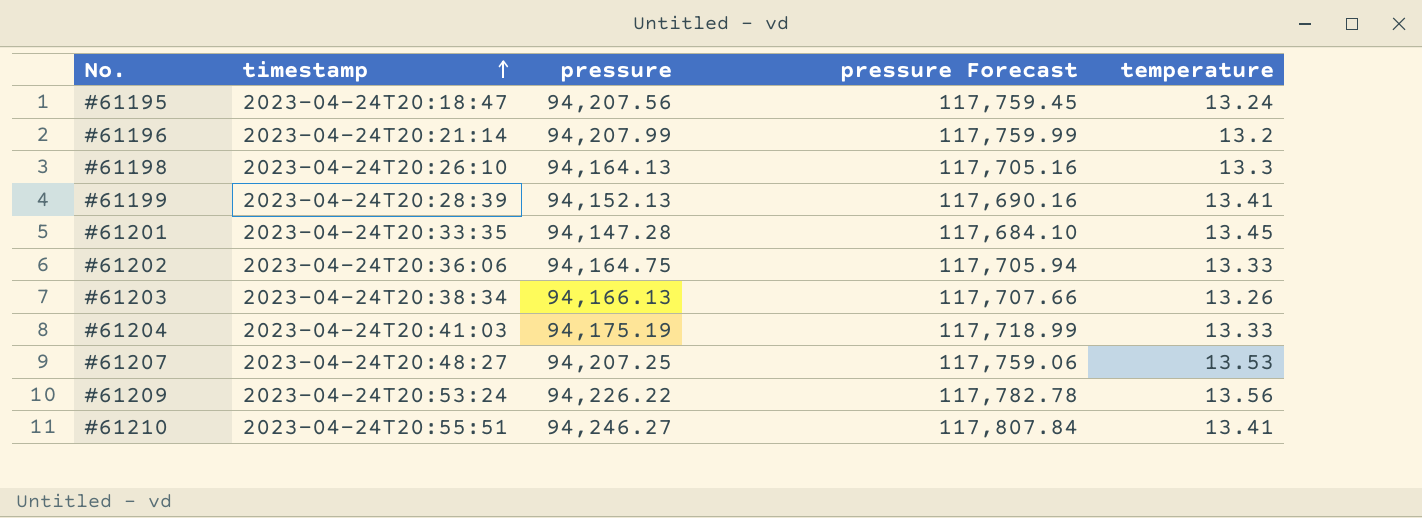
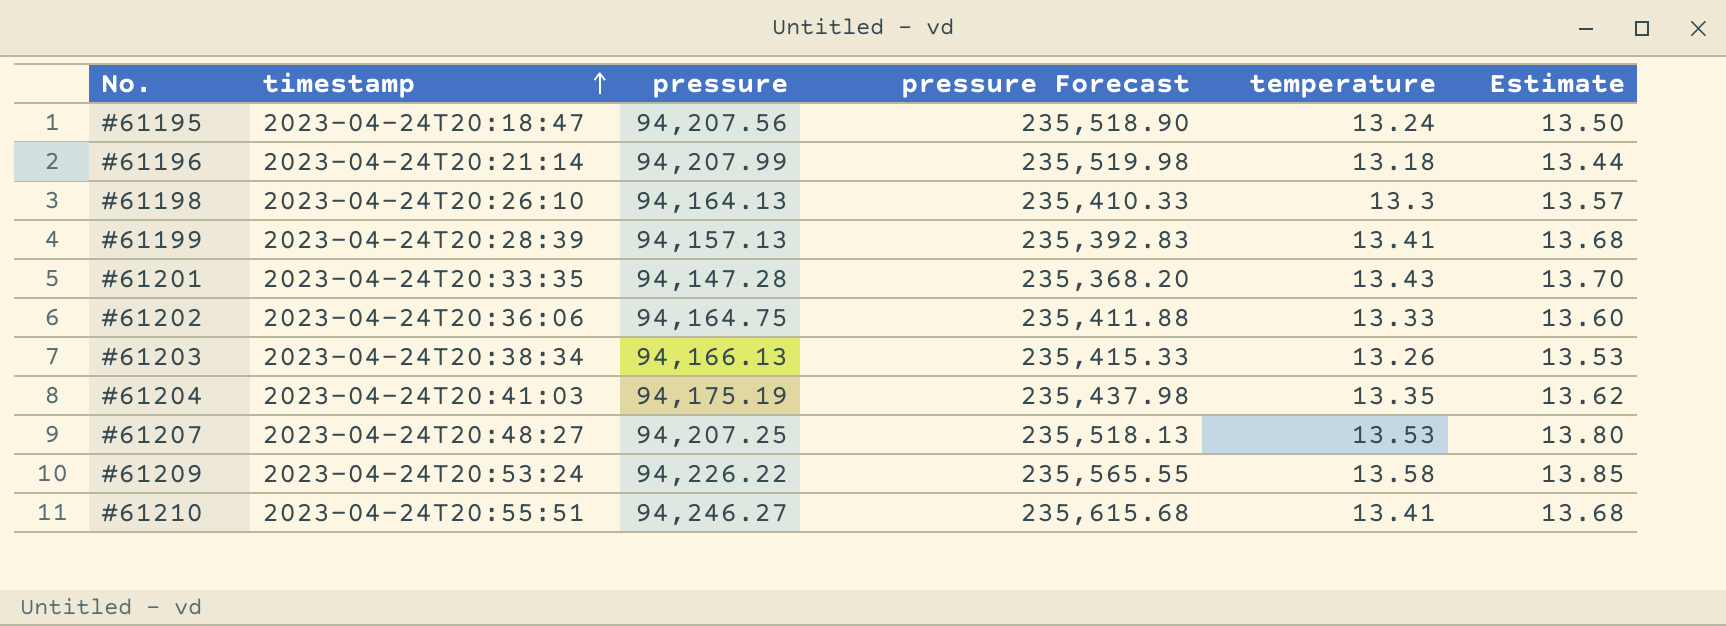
column pressure Forecast | formula: [pressure] * 1.25 -> [pressure] * 2.5
column Estimate | formula: none -> [temperature] * 1.02
#61196 | temperature: 13.2 -> 13.18
#61199 | pressure: 94,152.13 -> 94,157.13
#61201 | temperature: 13.45 -> 13.43
#61204 | temperature: 13.33 -> 13.35
#61209 | temperature: 13.56 -> 13.58

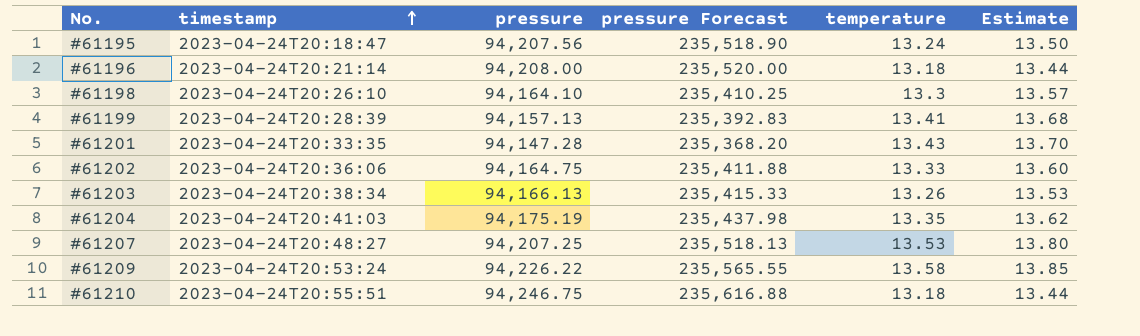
#61196 | pressure: 94,207.99 -> 94,208.00
#61196 | pressure Forecast: 235,519.98 -> 235,520.00
#61198 | pressure: 94,164.13 -> 94,164.10
#61198 | pressure Forecast: 235,410.33 -> 235,410.25
#61210 | pressure: 94,246.27 -> 94,246.75
#61210 | pressure Forecast: 235,615.68 -> 235,616.88
#61210 | temperature: 13.41 -> 13.18
#61210 | Estimate: 13.68 -> 13.44

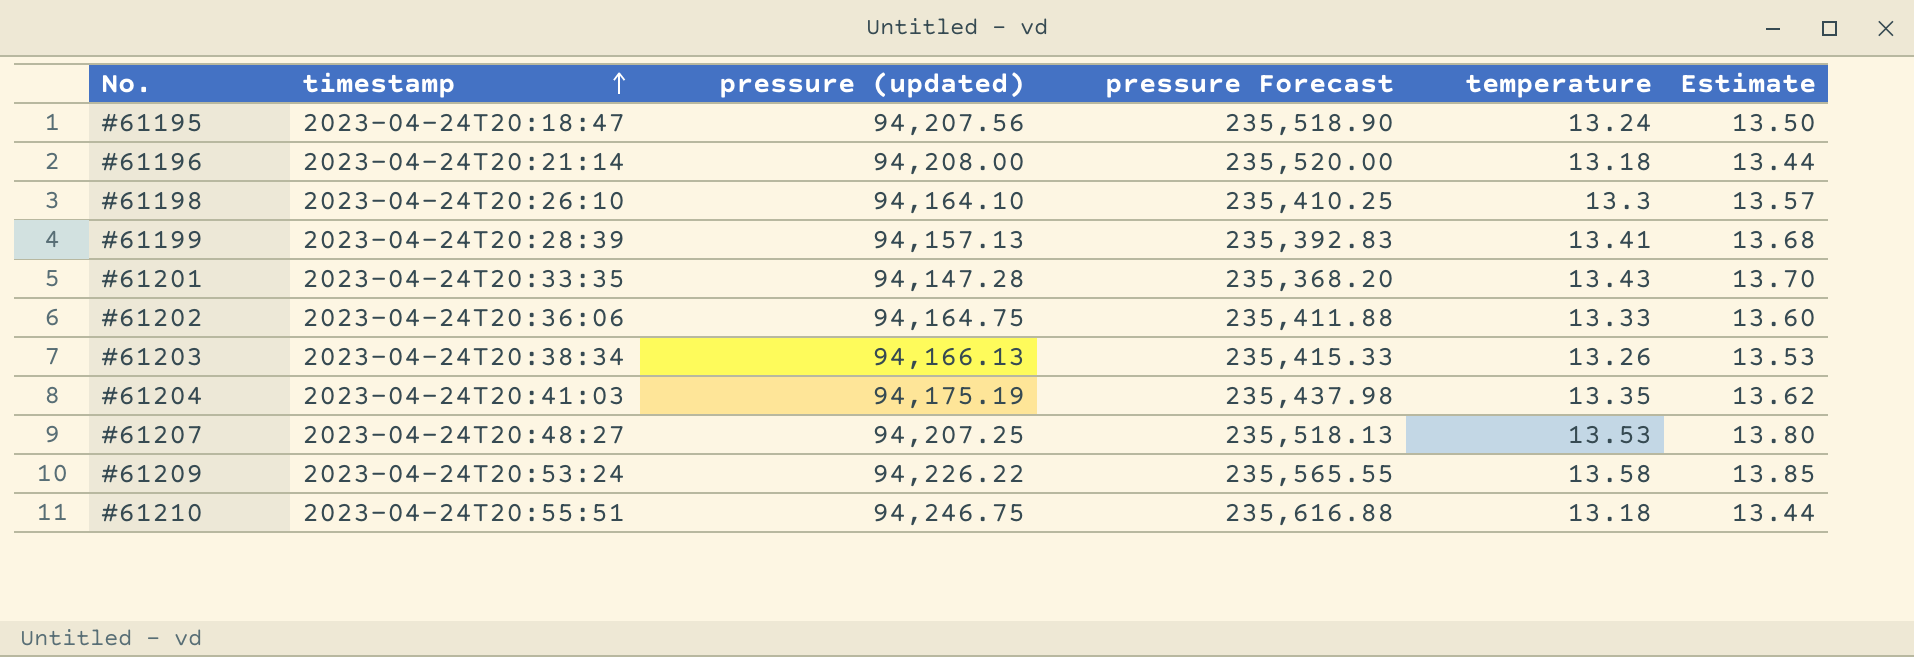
column name: pressure -> pressure (updated)

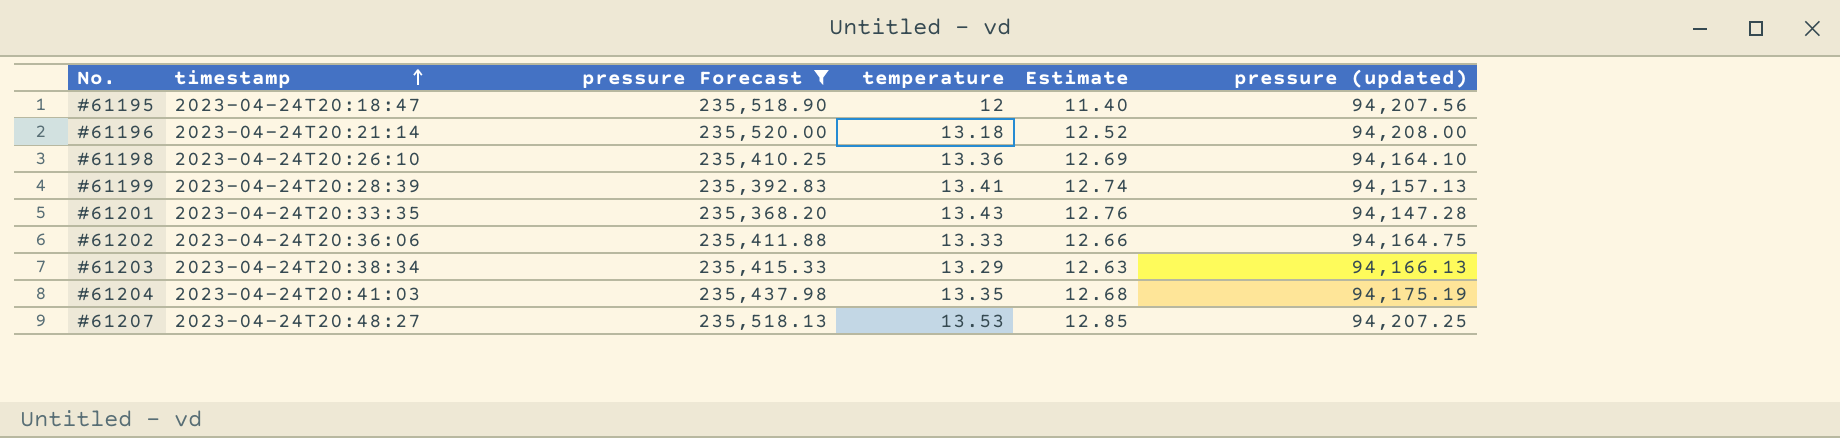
filter: none -> pressure Forecast <= 235,520.00
column Estimate | formula: [temperature] * 1.02 -> [temperature] * 0.95
column pressure (updated) | position: 3 -> 6
#61195 | temperature: 13.24 -> 12
#61198 | temperature: 13.3 -> 13.36
#61203 | temperature: 13.26 -> 13.29

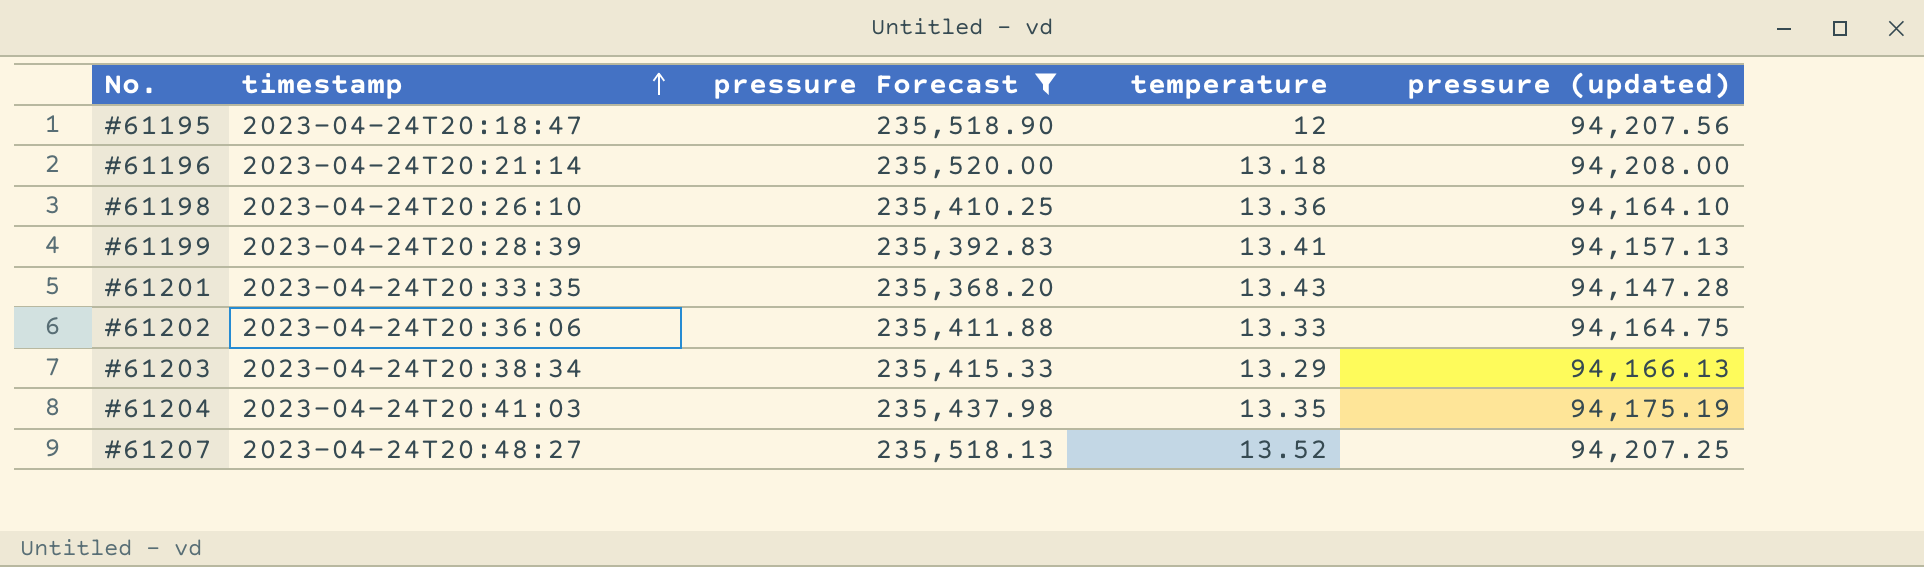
column Estimate | formula: [temperature] * 0.95 -> none
#61207 | temperature: 13.53 -> 13.52

